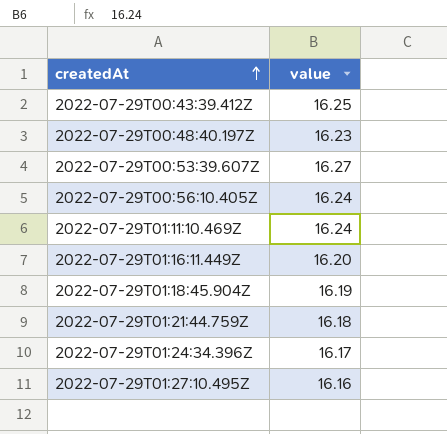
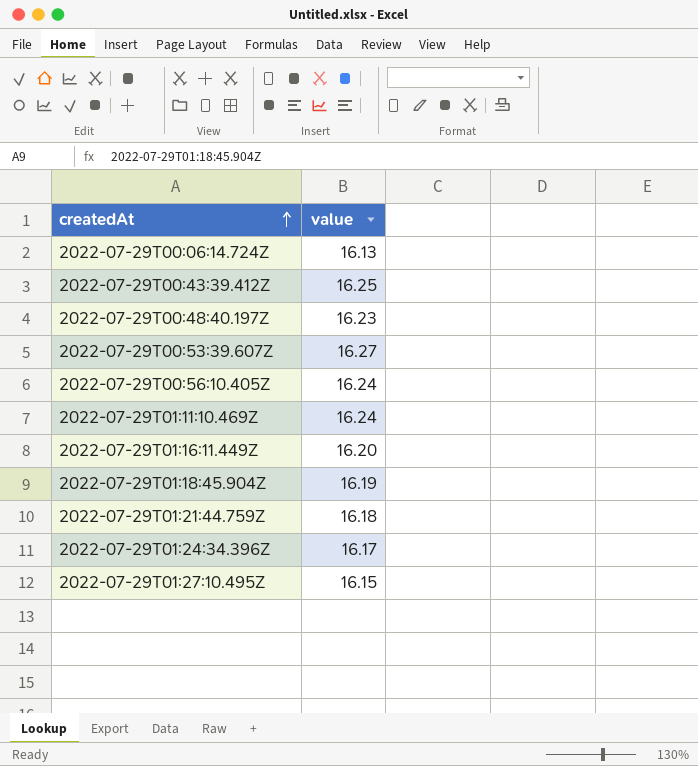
row 2022-07-29T00:06:14.724Z: none -> 16.13
2022-07-29T01:27:10.495Z | value: 16.16 -> 16.15

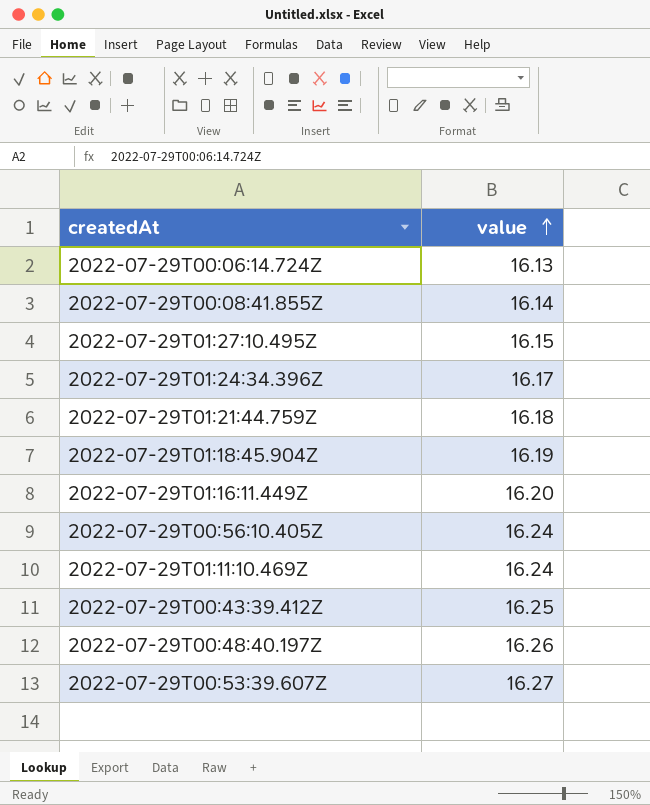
row order: createdAt ascending -> value ascending
row 2022-07-29T00:08:41.855Z: none -> 16.14
2022-07-29T00:48:40.197Z | value: 16.23 -> 16.26

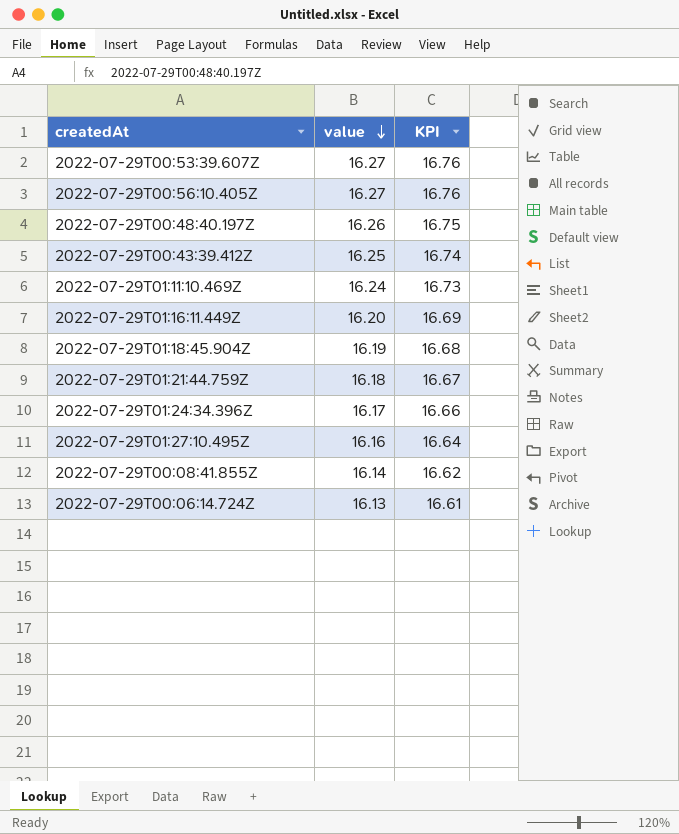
row order: value ascending -> value descending
column KPI | formula: none -> [value] * 1.03
2022-07-29T00:56:10.405Z | value: 16.24 -> 16.27
2022-07-29T01:27:10.495Z | value: 16.15 -> 16.16

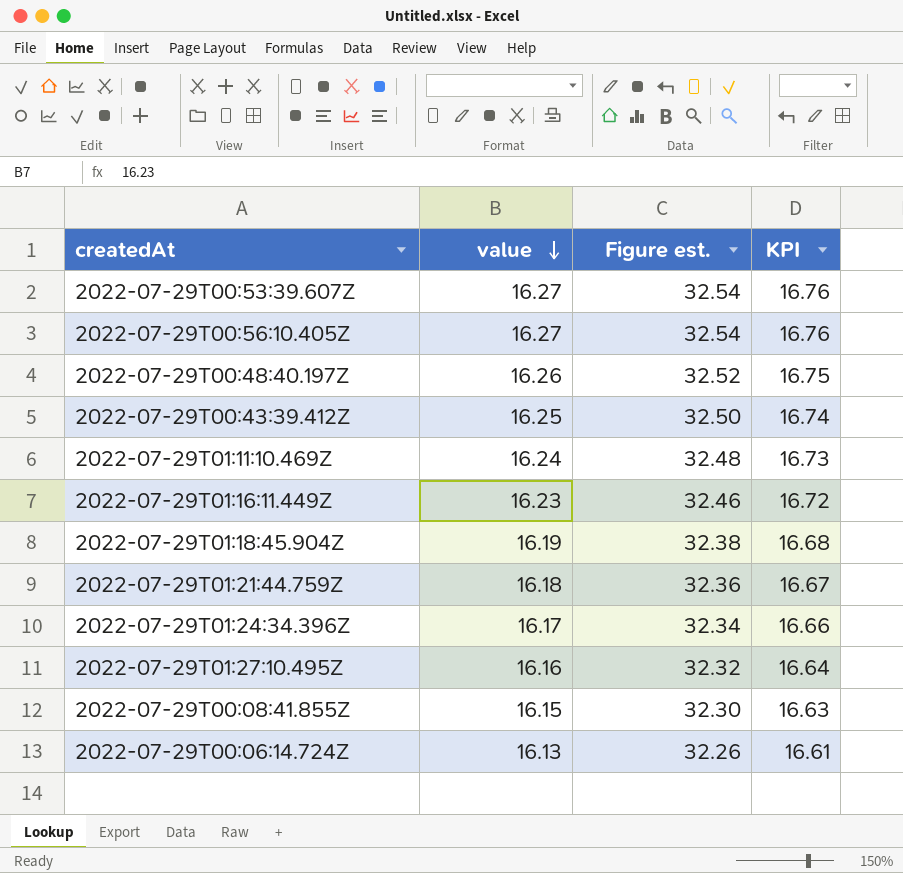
column Figure est. | formula: none -> [value] * 2
2022-07-29T01:16:11.449Z | value: 16.20 -> 16.23
2022-07-29T01:16:11.449Z | KPI: 16.69 -> 16.72
2022-07-29T00:08:41.855Z | value: 16.14 -> 16.15
2022-07-29T00:08:41.855Z | KPI: 16.62 -> 16.63

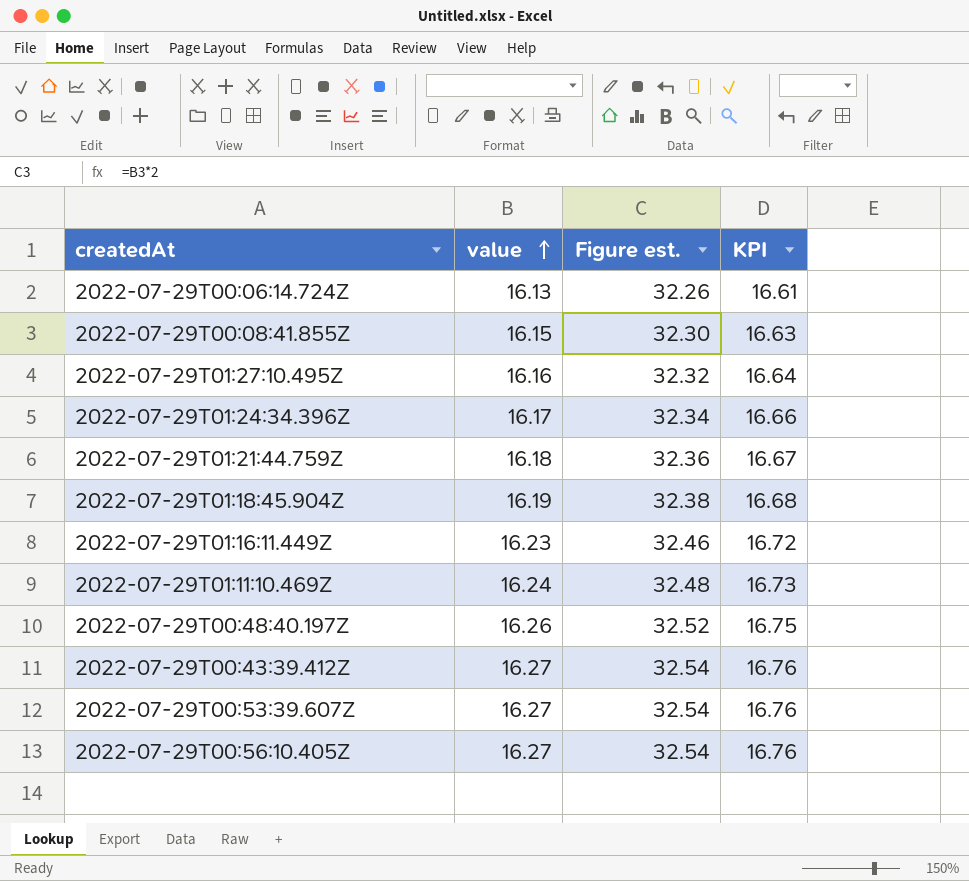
row order: value descending -> value ascending
2022-07-29T00:43:39.412Z | value: 16.25 -> 16.27
2022-07-29T00:43:39.412Z | Figure est.: 32.50 -> 32.54
2022-07-29T00:43:39.412Z | KPI: 16.74 -> 16.76

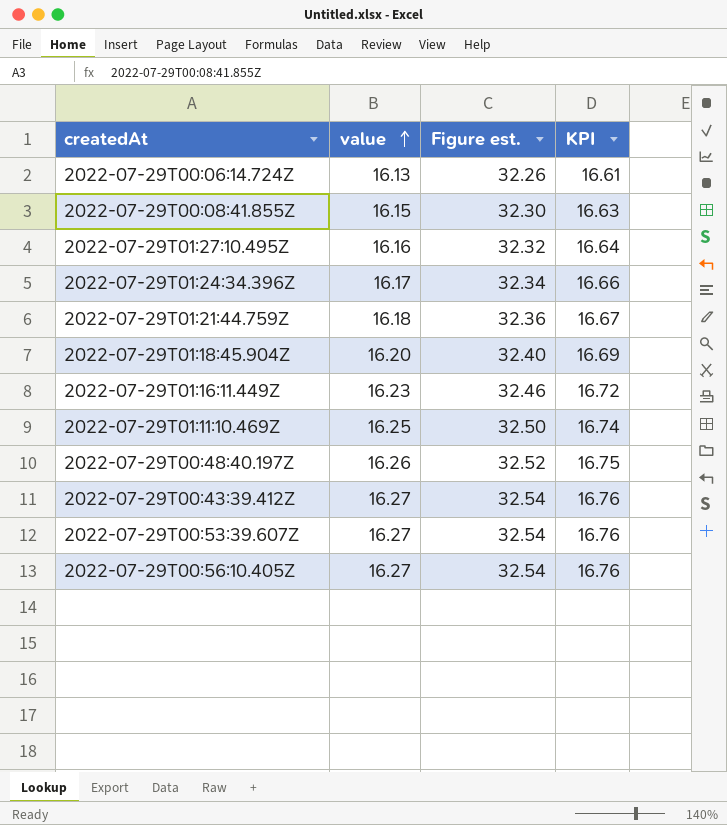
2022-07-29T01:18:45.904Z | value: 16.19 -> 16.20
2022-07-29T01:18:45.904Z | Figure est.: 32.38 -> 32.40
2022-07-29T01:18:45.904Z | KPI: 16.68 -> 16.69
2022-07-29T01:11:10.469Z | value: 16.24 -> 16.25
2022-07-29T01:11:10.469Z | Figure est.: 32.48 -> 32.50
2022-07-29T01:11:10.469Z | KPI: 16.73 -> 16.74

